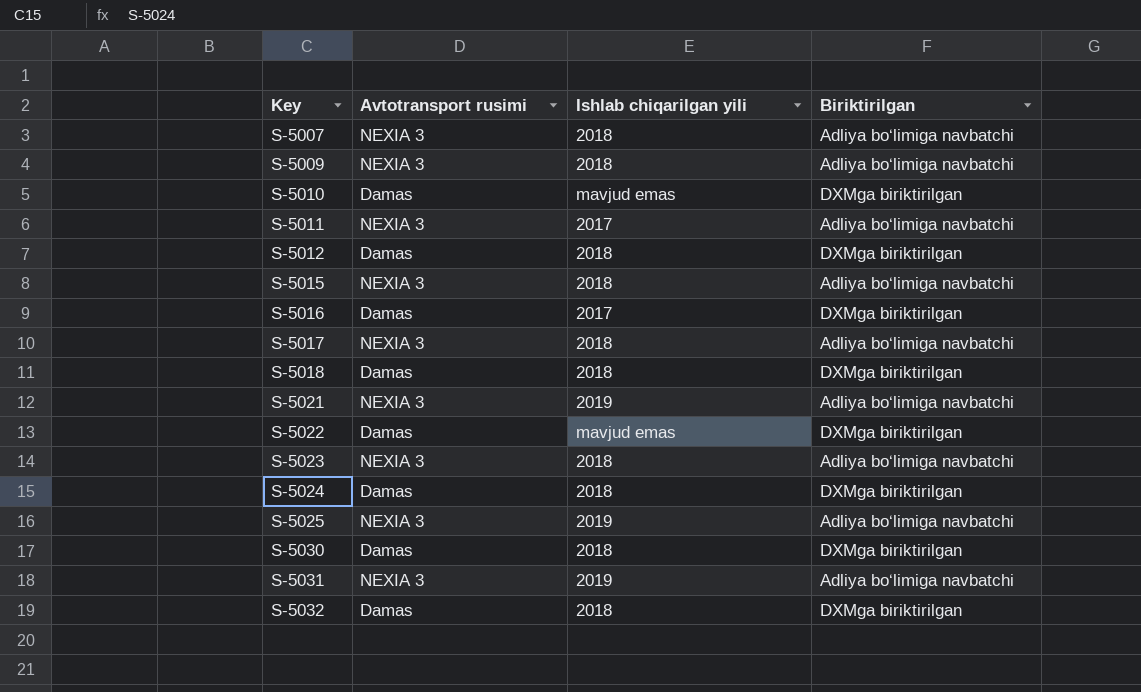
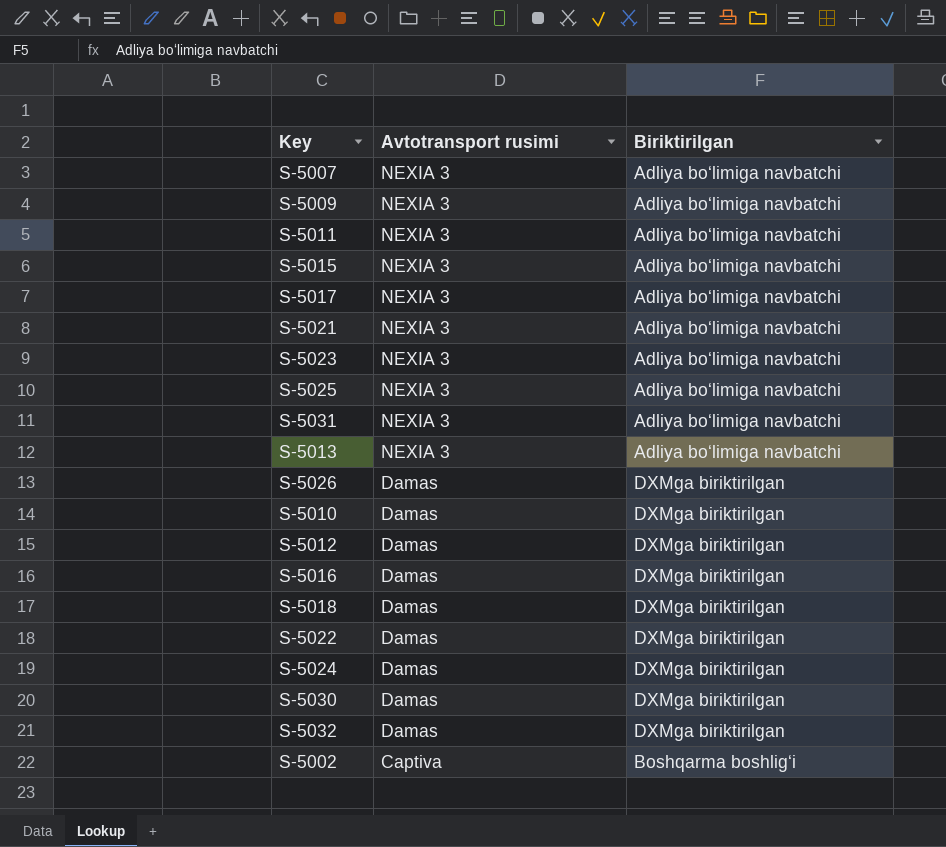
row order: Key ascending -> Avtotransport rusimi descending
column Ishlab chiqarilgan yili | position: 3 -> none
row S-5013: none -> NEXIA 3 | Adliya boʻlimiga navbatchi
row S-5026: none -> Damas | DXMga biriktirilgan
row S-5002: none -> Captiva | Boshqarma boshligʻi

